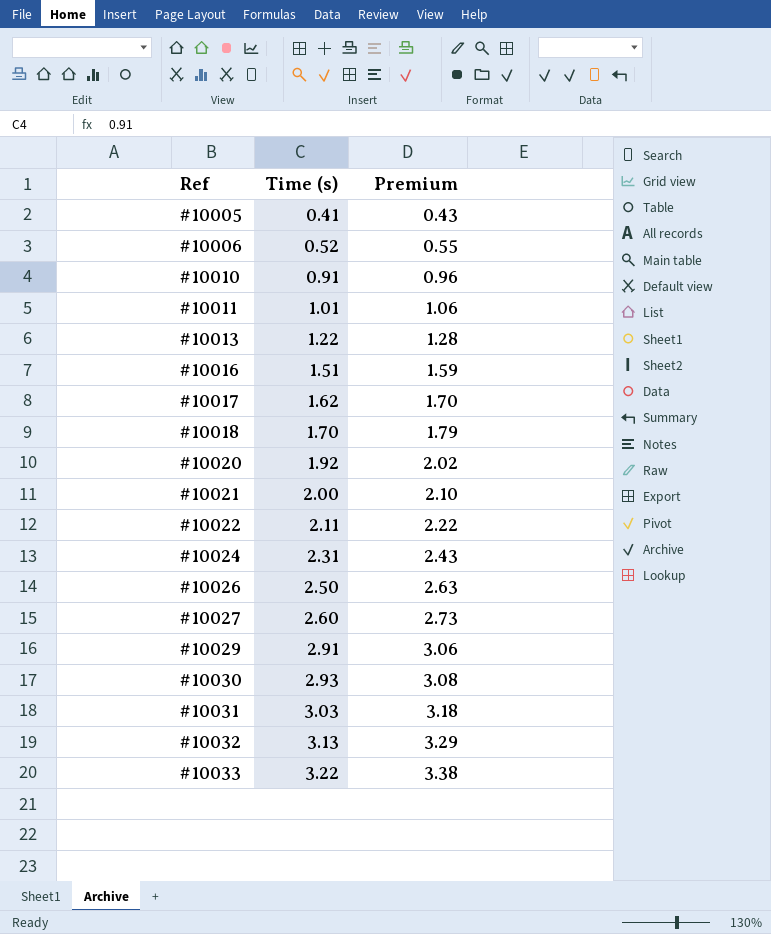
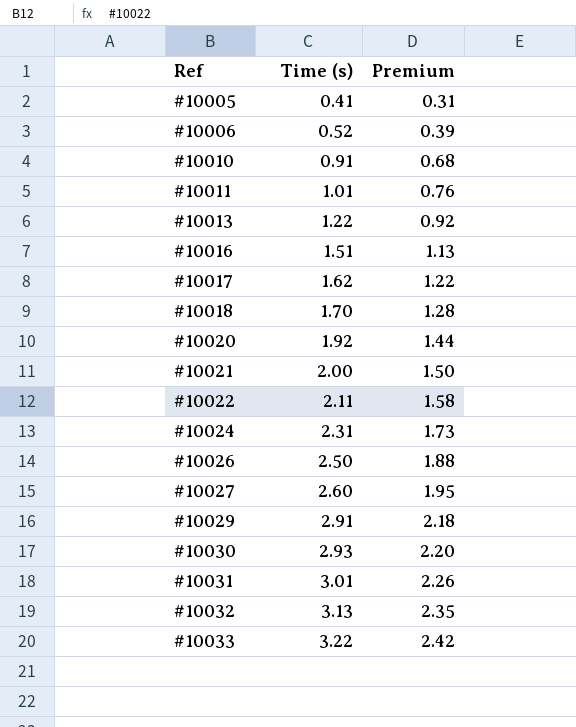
column Premium | formula: [Time (s)] * 1.05 -> [Time (s)] * 0.75
#10031 | Time (s): 3.03 -> 3.01

